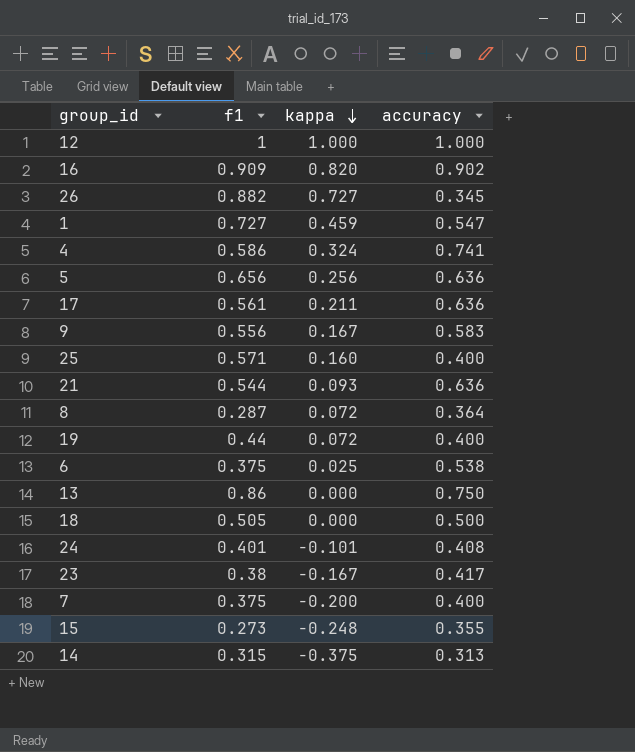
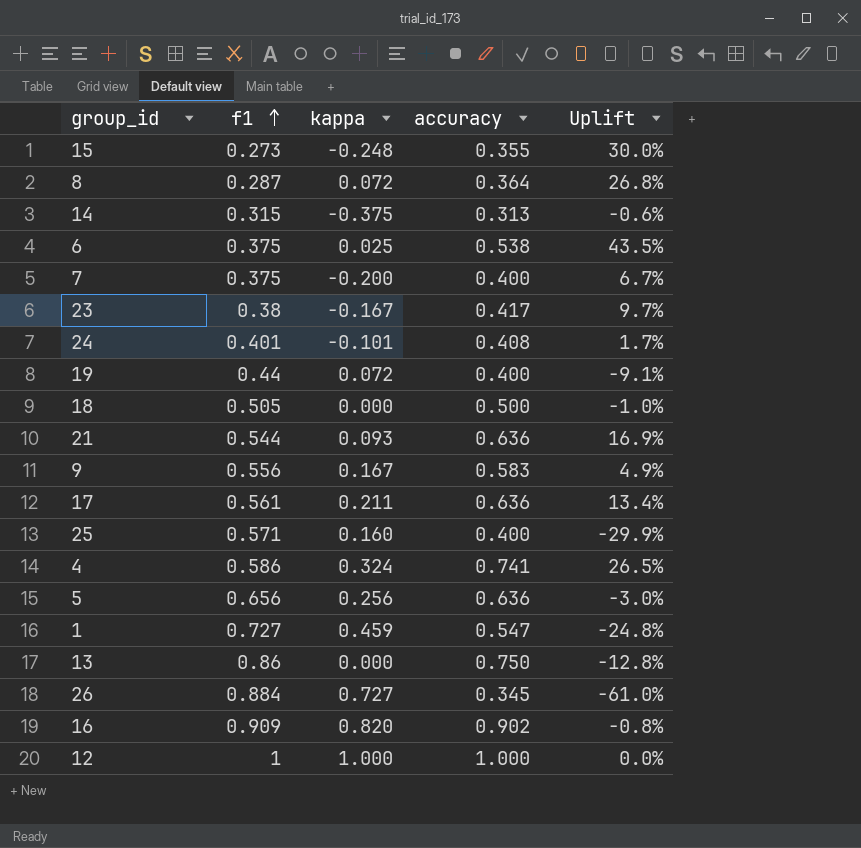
row order: kappa descending -> f1 ascending
column Uplift | formula: none -> ([accuracy] - [f1]) / [f1]
26 | f1: 0.882 -> 0.884

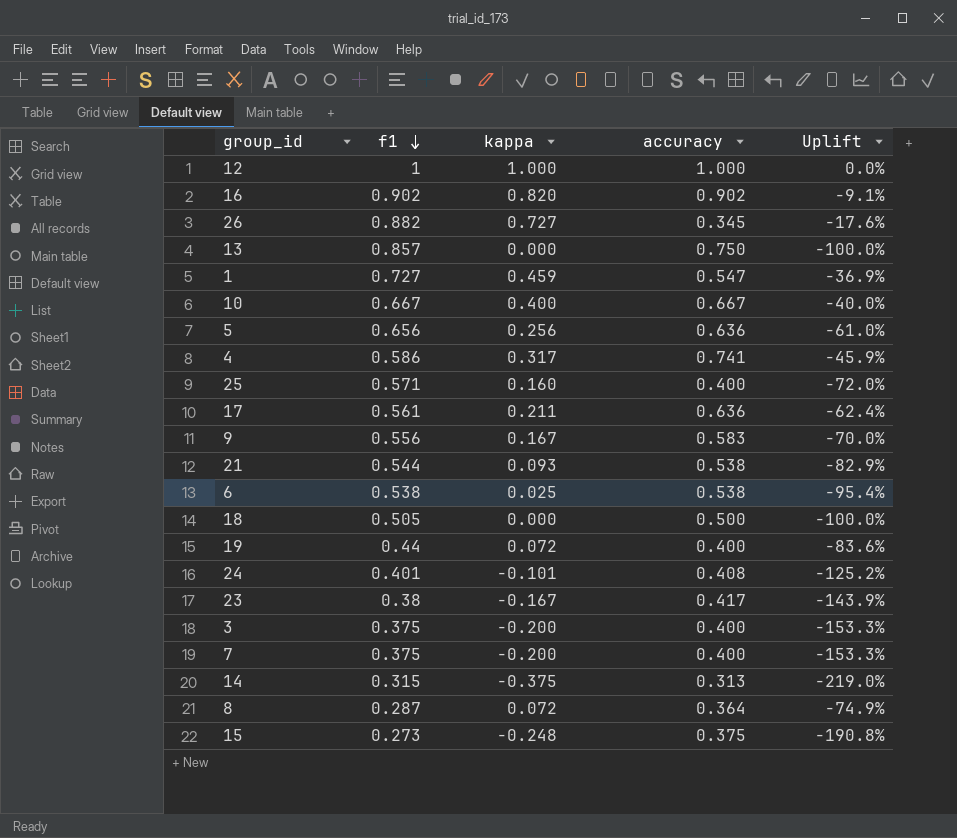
row order: f1 ascending -> f1 descending
column Uplift | formula: ([accuracy] - [f1]) / [f1] -> ([kappa] - [f1]) / [f1]
16 | f1: 0.909 -> 0.902
26 | f1: 0.884 -> 0.882
13 | f1: 0.86 -> 0.857
row 10: none -> 0.667 | 0.400 | 0.667 | -40.0%
4 | kappa: 0.324 -> 0.317
21 | accuracy: 0.636 -> 0.538
6 | f1: 0.375 -> 0.538
row 3: none -> 0.375 | -0.200 | 0.400 | -153.3%
15 | accuracy: 0.355 -> 0.375

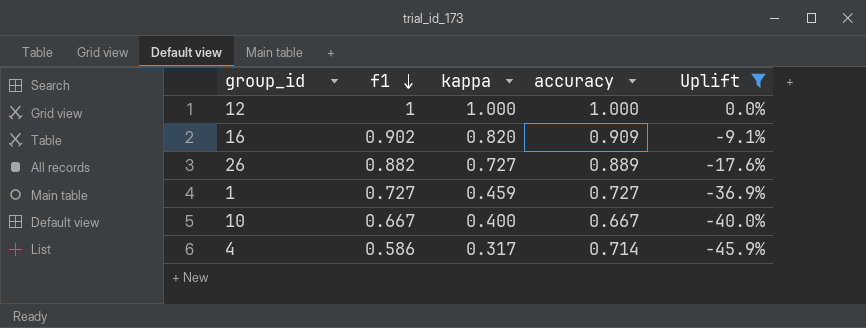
filter: none -> Uplift >= -45.9%
16 | accuracy: 0.902 -> 0.909
26 | accuracy: 0.345 -> 0.889
1 | accuracy: 0.547 -> 0.727
4 | accuracy: 0.741 -> 0.714

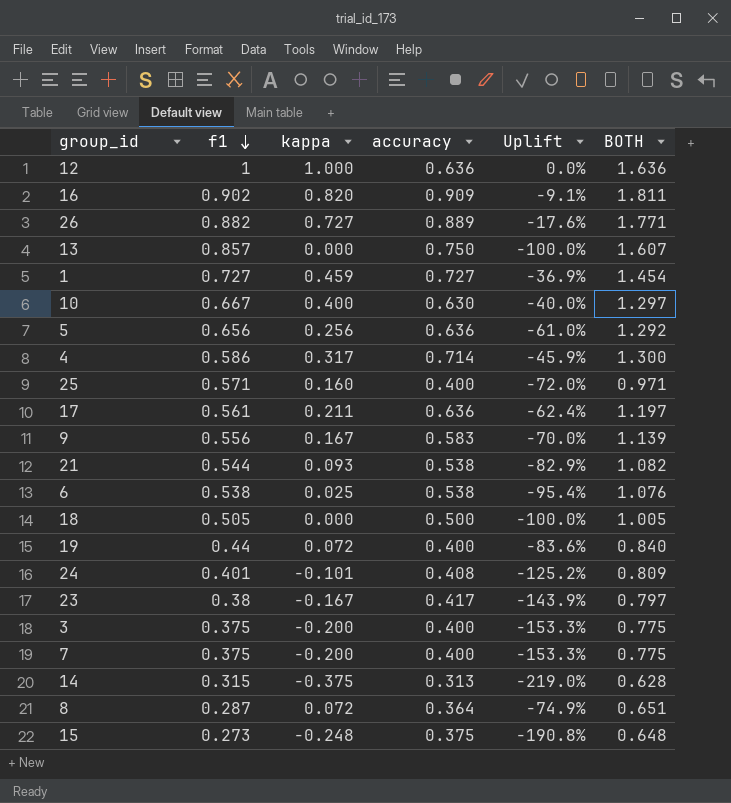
filter: Uplift >= -45.9% -> none
column BOTH | formula: none -> [f1] + [accuracy]
12 | accuracy: 1.000 -> 0.636
10 | accuracy: 0.667 -> 0.630

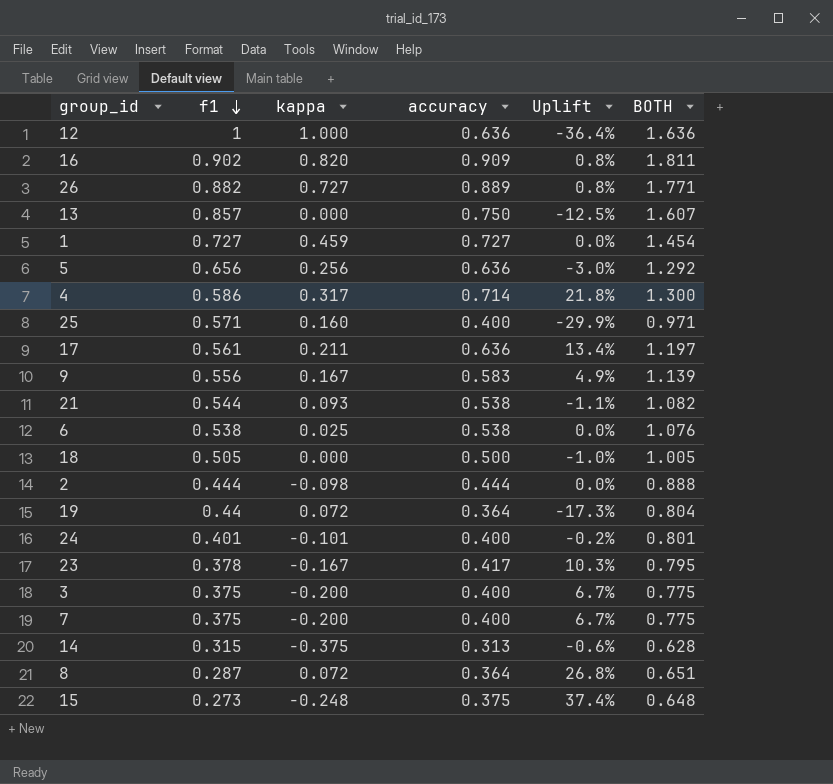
column Uplift | formula: ([kappa] - [f1]) / [f1] -> ([accuracy] - [f1]) / [f1]
row 10: 0.667 | 0.400 | 0.630 | -40.0% | 1.297 -> none
row 2: none -> 0.444 | -0.098 | 0.444 | 0.0% | 0.888
19 | accuracy: 0.400 -> 0.364
19 | BOTH: 0.840 -> 0.804
24 | accuracy: 0.408 -> 0.400
24 | BOTH: 0.809 -> 0.801
23 | f1: 0.38 -> 0.378
23 | BOTH: 0.797 -> 0.795

